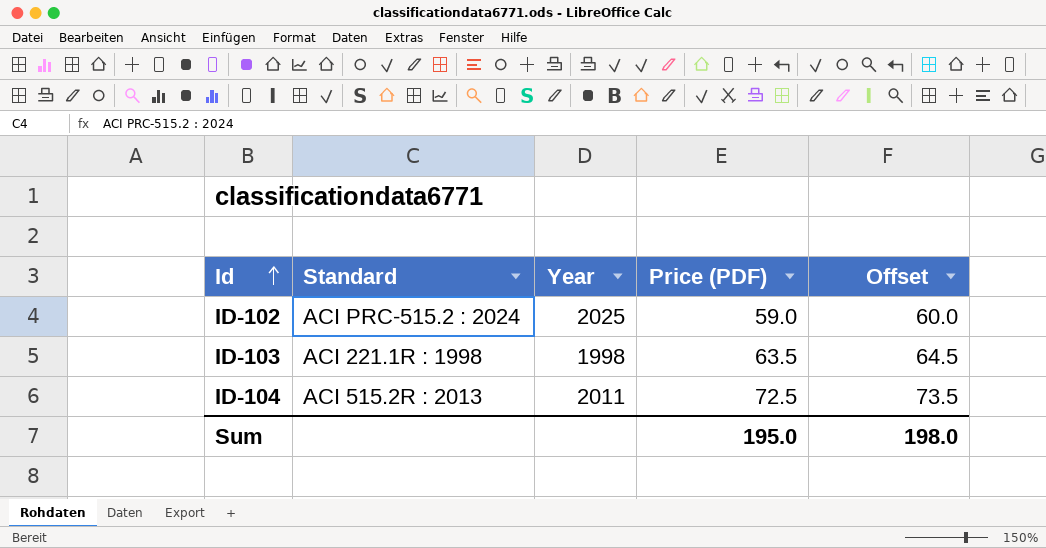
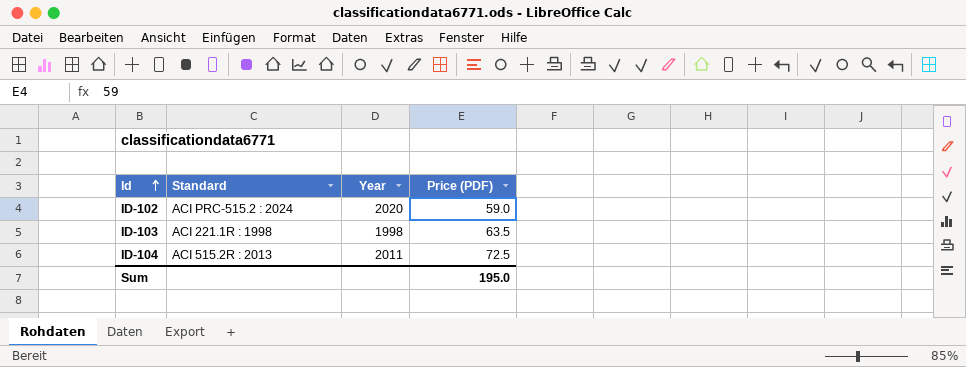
column Offset | formula: [Price (PDF)] + 1 -> none
ID-102 | Year: 2025 -> 2020

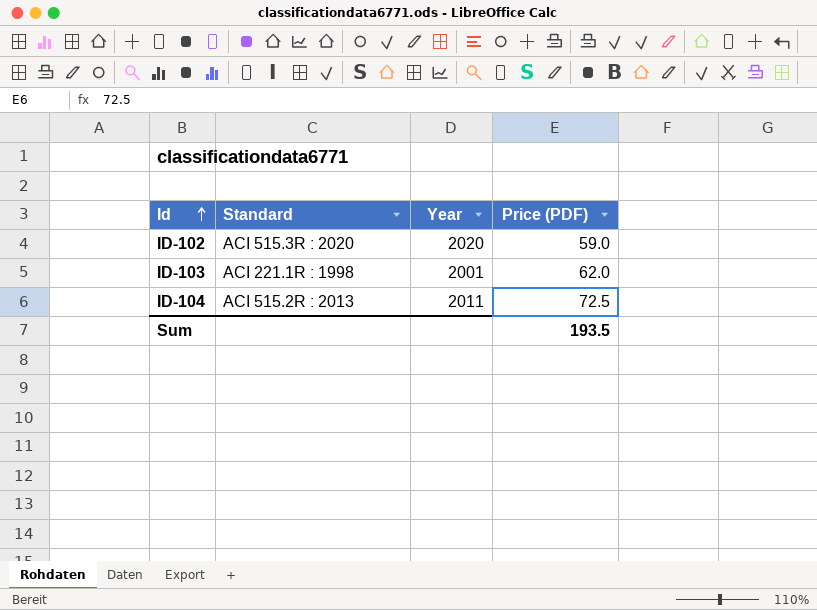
ID-102 | Standard: ACI PRC-515.2 : 2024 -> ACI 515.3R : 2020
ID-103 | Year: 1998 -> 2001
ID-103 | Price (PDF): 63.5 -> 62.0
Sum | Price (PDF): 195.0 -> 193.5

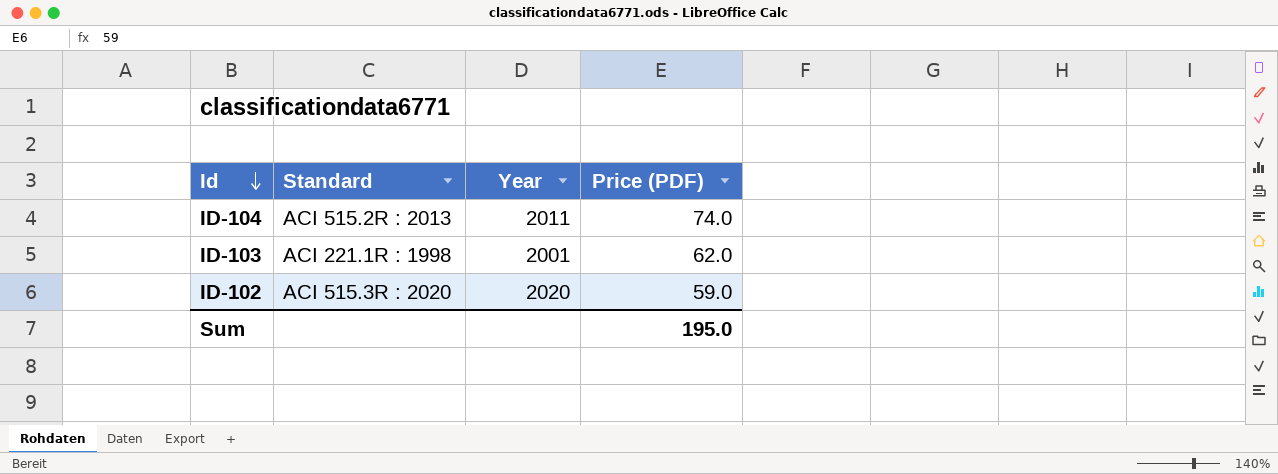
row order: Id ascending -> Id descending
ID-104 | Price (PDF): 72.5 -> 74.0
Sum | Price (PDF): 193.5 -> 195.0

